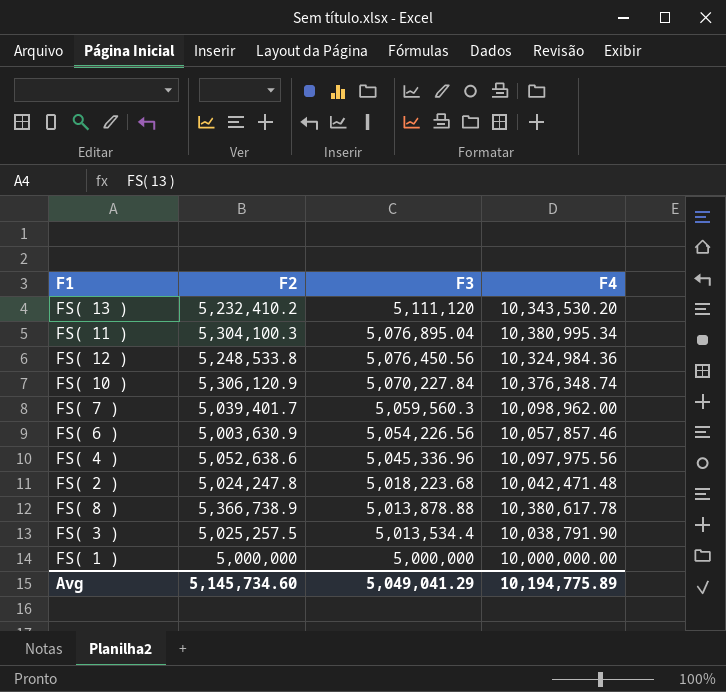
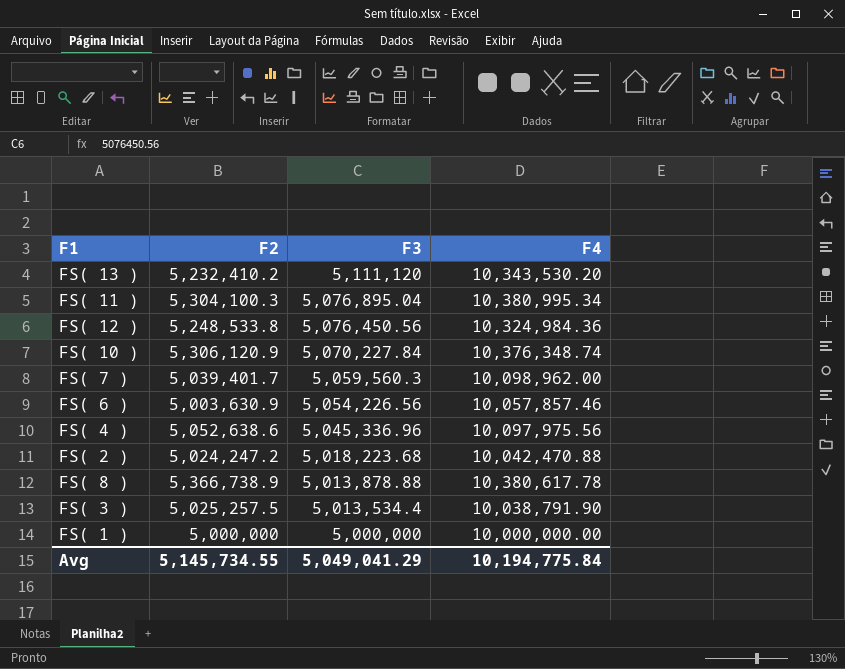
FS( 2 ) | F2: 5,024,247.8 -> 5,024,247.2
FS( 2 ) | F4: 10,042,471.48 -> 10,042,470.88
Avg | F2: 5,145,734.60 -> 5,145,734.55
Avg | F4: 10,194,775.89 -> 10,194,775.84

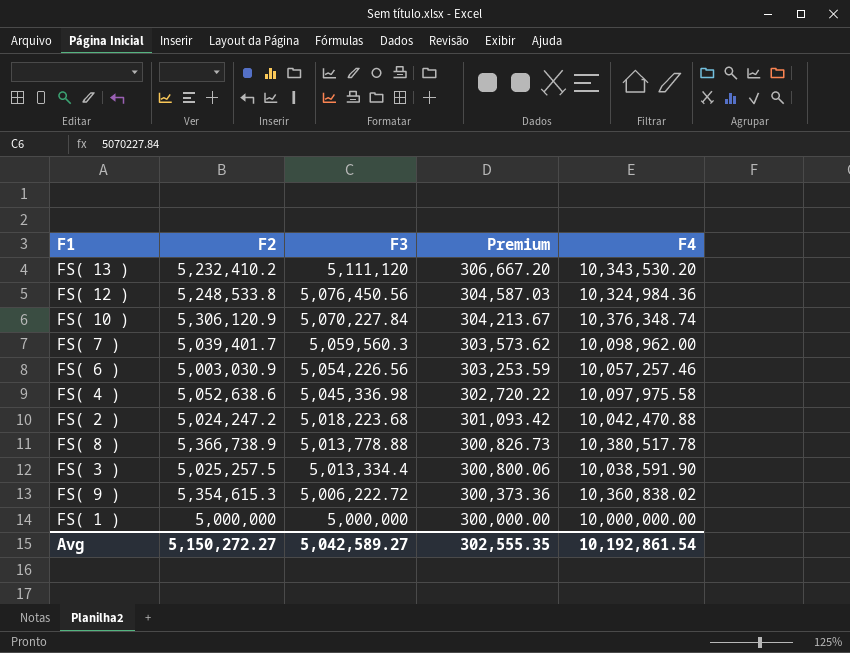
column Premium | formula: none -> [F3] * 0.06
row FS( 11 ): 5,304,100.3 | 5,076,895.04 | 10,380,995.34 -> none
FS( 6 ) | F2: 5,003,630.9 -> 5,003,030.9
FS( 6 ) | F4: 10,057,857.46 -> 10,057,257.46
FS( 4 ) | F3: 5,045,336.96 -> 5,045,336.98
FS( 4 ) | F4: 10,097,975.56 -> 10,097,975.58
FS( 8 ) | F3: 5,013,878.88 -> 5,013,778.88
FS( 8 ) | F4: 10,380,617.78 -> 10,380,517.78
FS( 3 ) | F3: 5,013,534.4 -> 5,013,334.4
FS( 3 ) | F4: 10,038,791.90 -> 10,038,591.90
row FS( 9 ): none -> 5,354,615.3 | 5,006,222.72 | 300,373.36 | 10,360,838.02
Avg | F2: 5,145,734.55 -> 5,150,272.27
Avg | F3: 5,049,041.29 -> 5,042,589.27
Avg | F4: 10,194,775.84 -> 10,192,861.54

